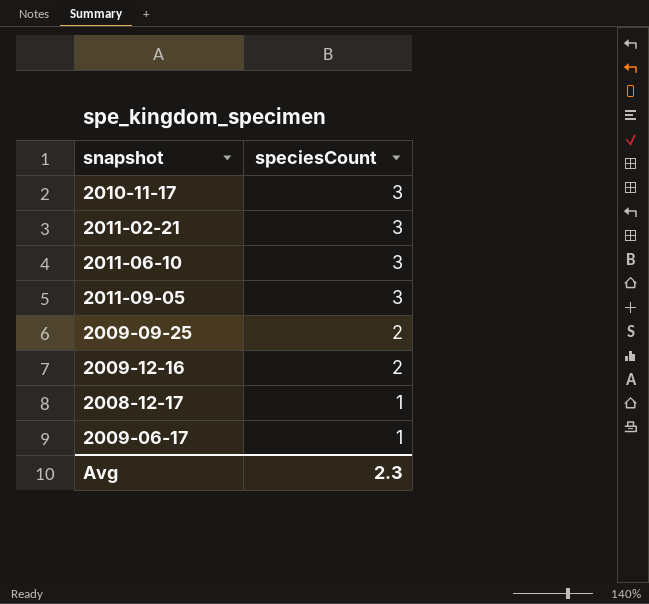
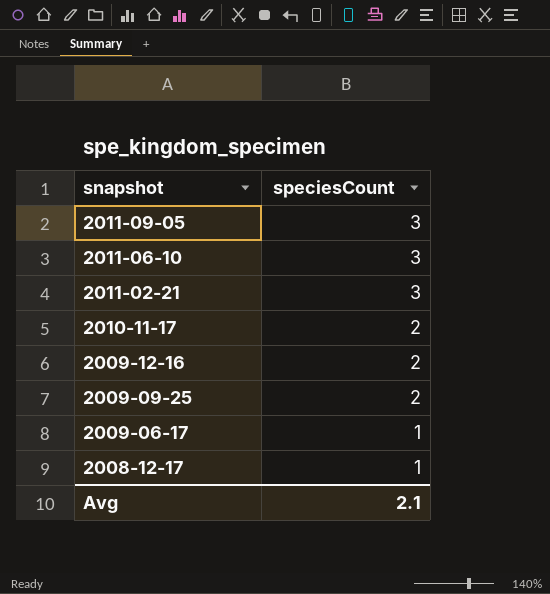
row order: speciesCount descending -> snapshot descending
2010-11-17 | speciesCount: 3 -> 2
Avg | speciesCount: 2.3 -> 2.1

